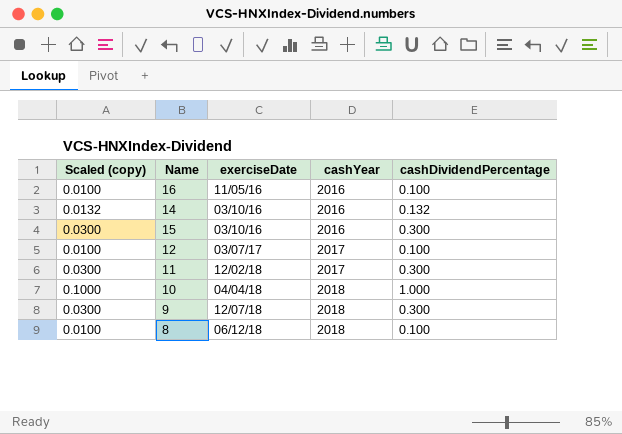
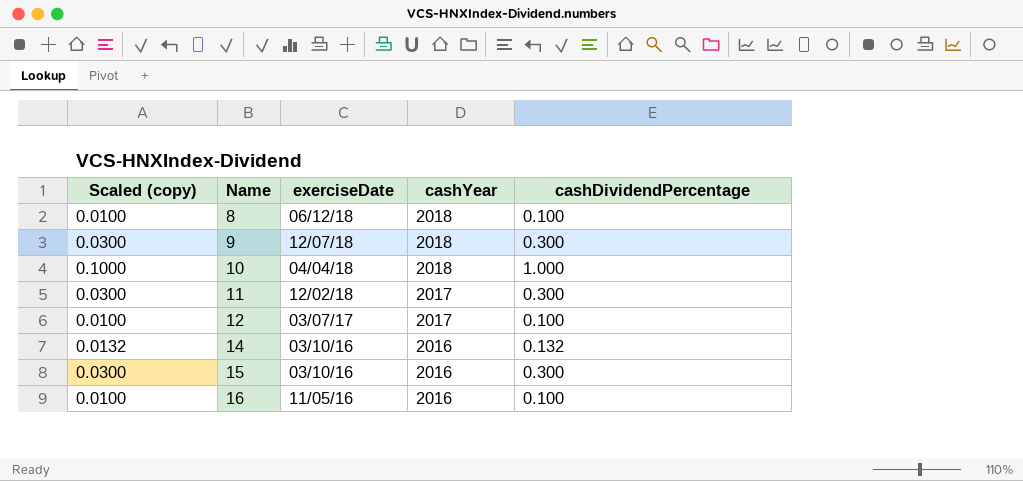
row order: exerciseDate ascending -> Name ascending

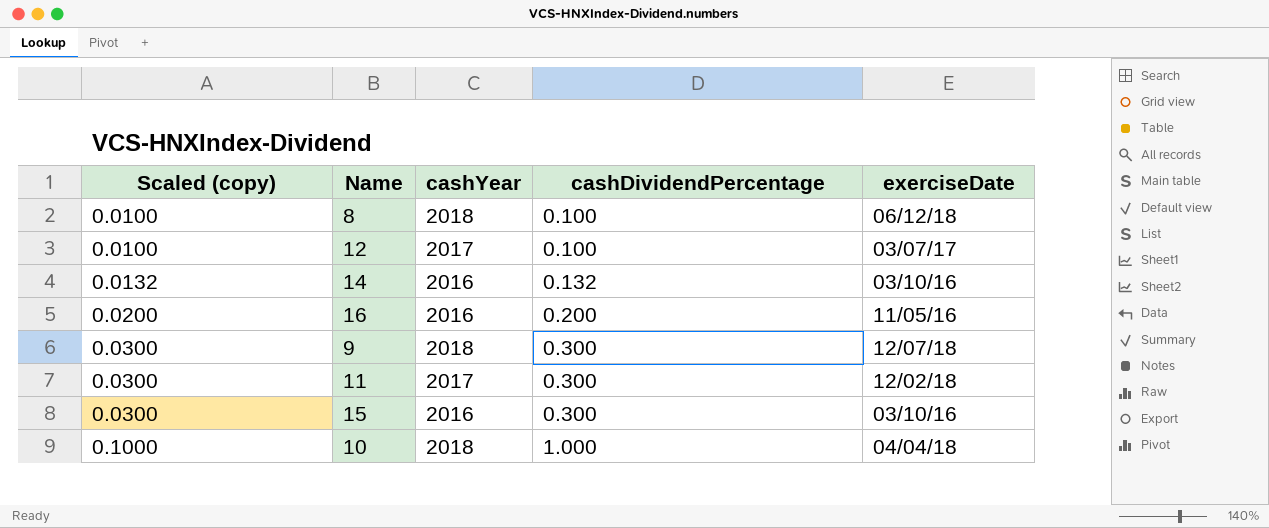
row order: Name ascending -> Scaled (copy) ascending
column exerciseDate | position: 3 -> 5
16 | Scaled (copy): 0.0100 -> 0.0200
16 | cashDividendPercentage: 0.100 -> 0.200

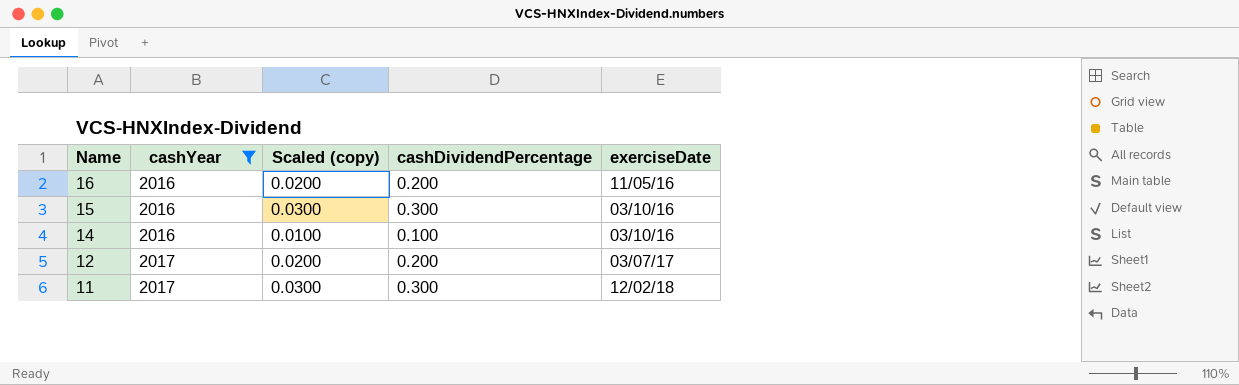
filter: none -> cashYear != 2018
row order: Scaled (copy) ascending -> Name descending
column Scaled (copy) | position: 1 -> 3
14 | Scaled (copy): 0.0132 -> 0.0100
14 | cashDividendPercentage: 0.132 -> 0.100
12 | Scaled (copy): 0.0100 -> 0.0200
12 | cashDividendPercentage: 0.100 -> 0.200

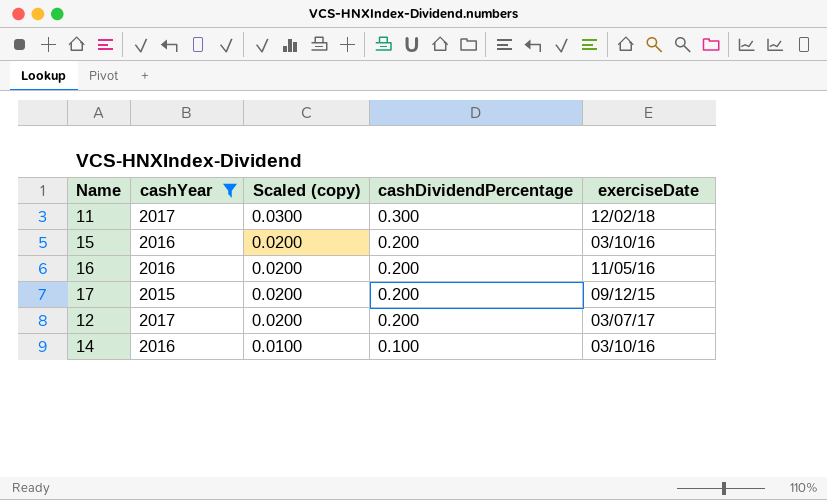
row order: Name descending -> Scaled (copy) descending
15 | Scaled (copy): 0.0300 -> 0.0200
15 | cashDividendPercentage: 0.300 -> 0.200
row 17: none -> 2015 | 0.0200 | 0.200 | 09/12/15

